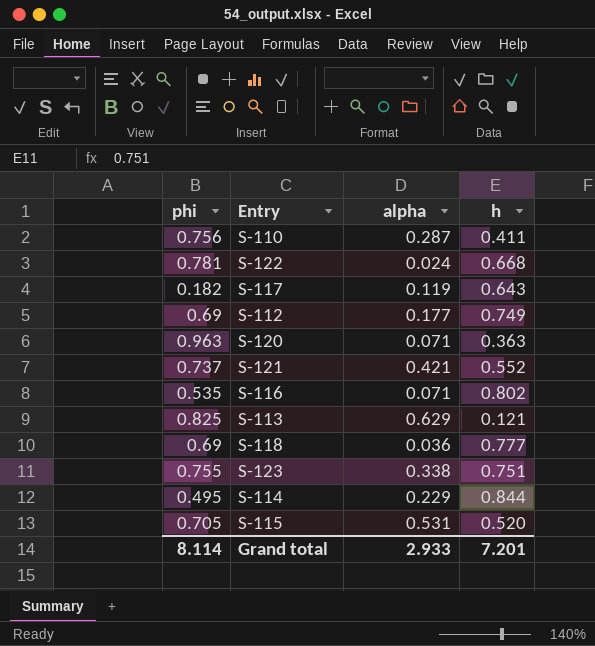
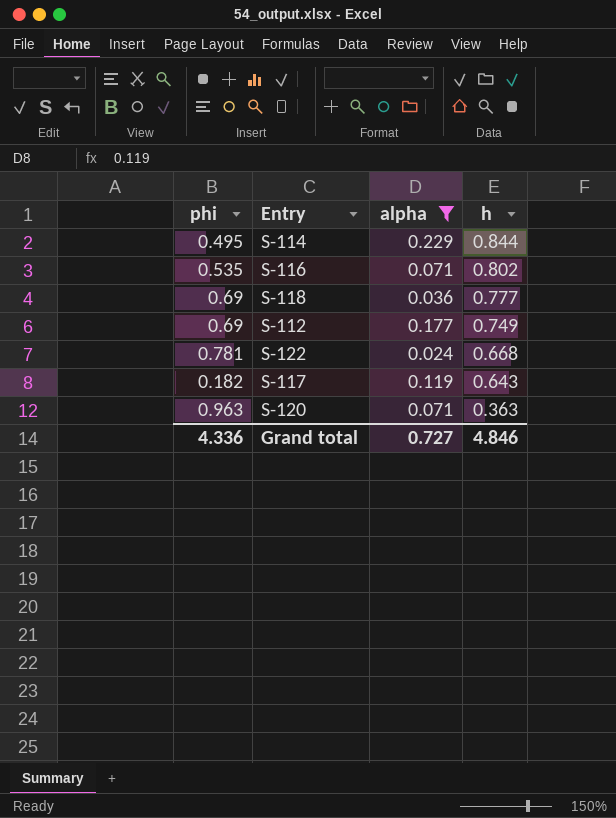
filter: none -> alpha <= 0.229
row order: none -> h descending
Grand total | phi: 8.114 -> 4.336
Grand total | alpha: 2.933 -> 0.727
Grand total | h: 7.201 -> 4.846

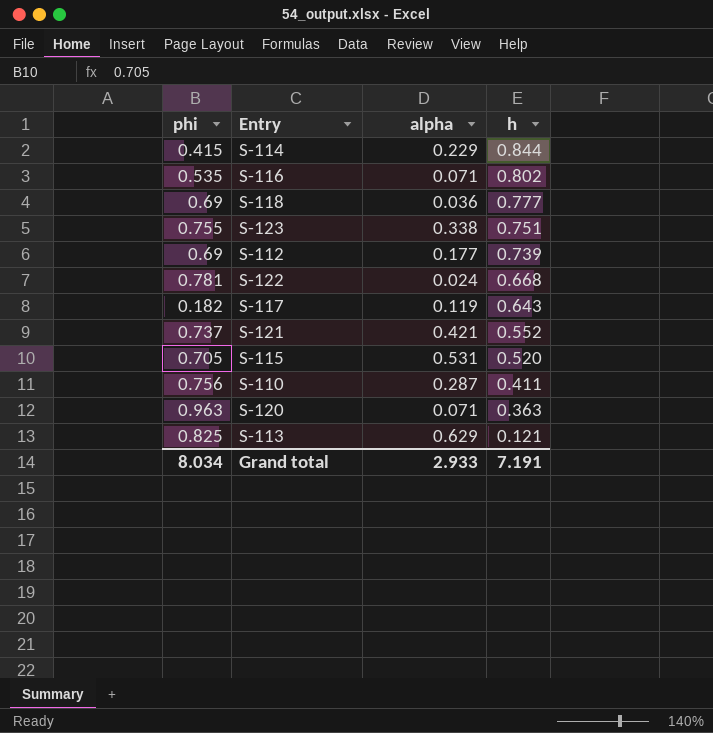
filter: alpha <= 0.229 -> none
S-114 | phi: 0.495 -> 0.415
S-112 | h: 0.749 -> 0.739
Grand total | phi: 4.336 -> 8.034
Grand total | alpha: 0.727 -> 2.933
Grand total | h: 4.846 -> 7.191

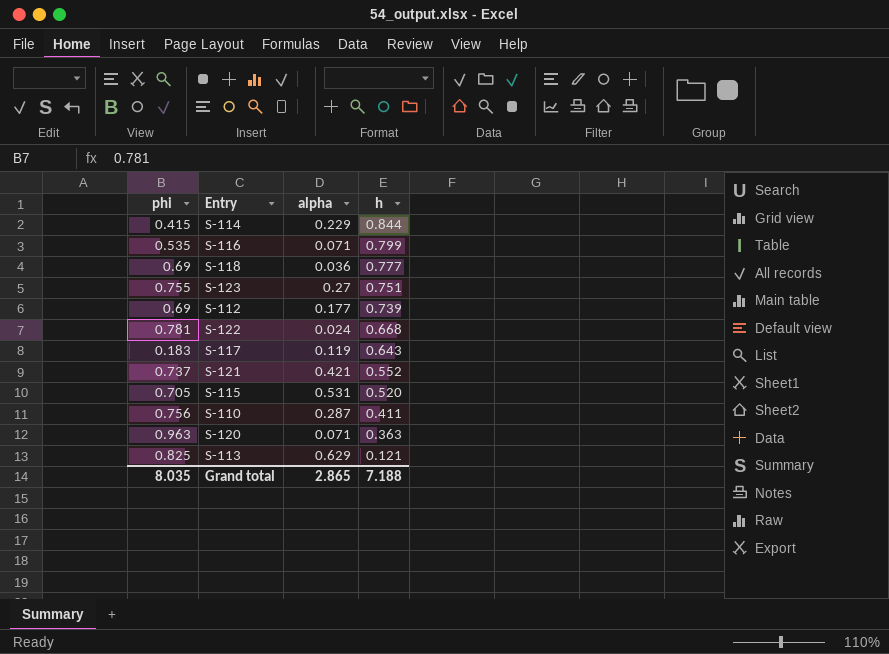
S-116 | h: 0.802 -> 0.799
S-123 | alpha: 0.338 -> 0.27
S-117 | phi: 0.182 -> 0.183
Grand total | phi: 8.034 -> 8.035
Grand total | alpha: 2.933 -> 2.865
Grand total | h: 7.191 -> 7.188

